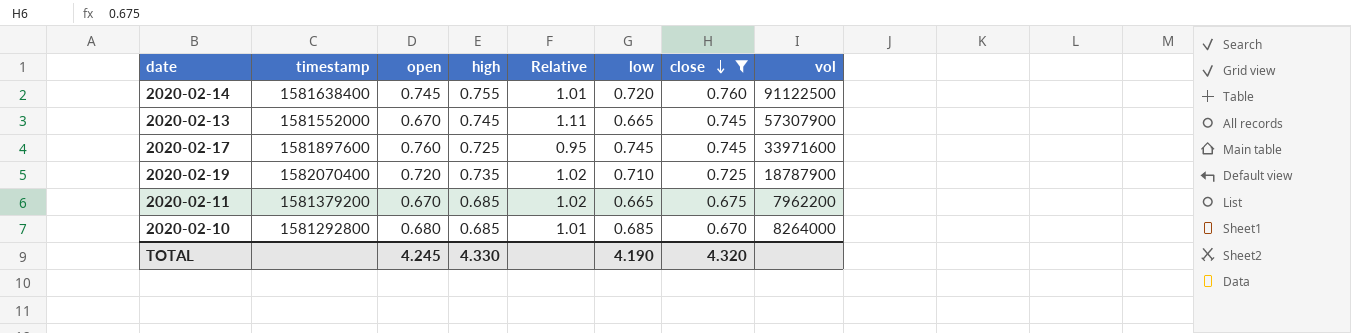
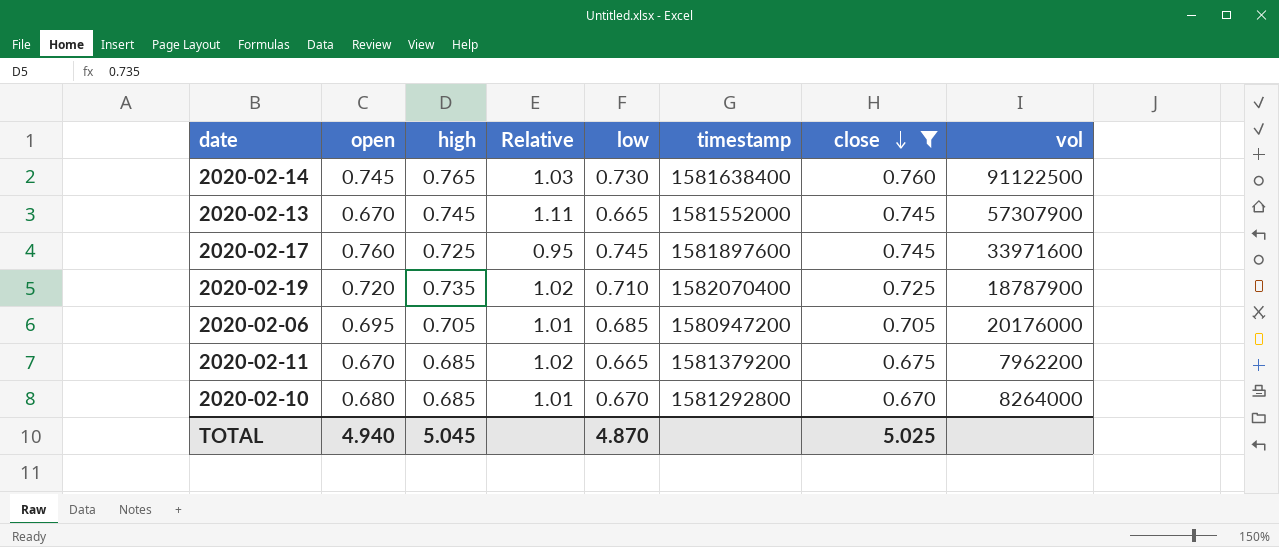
column timestamp | position: 2 -> 6
2020-02-14 | high: 0.755 -> 0.765
2020-02-14 | Relative: 1.01 -> 1.03
2020-02-14 | low: 0.720 -> 0.730
row 2020-02-06: none -> 0.695 | 0.705 | 1.01 | 0.685 | 1580947200 | 0.705 | 20176000
2020-02-10 | low: 0.685 -> 0.670
TOTAL | open: 4.245 -> 4.940
TOTAL | high: 4.330 -> 5.045
TOTAL | low: 4.190 -> 4.870
TOTAL | close: 4.320 -> 5.025

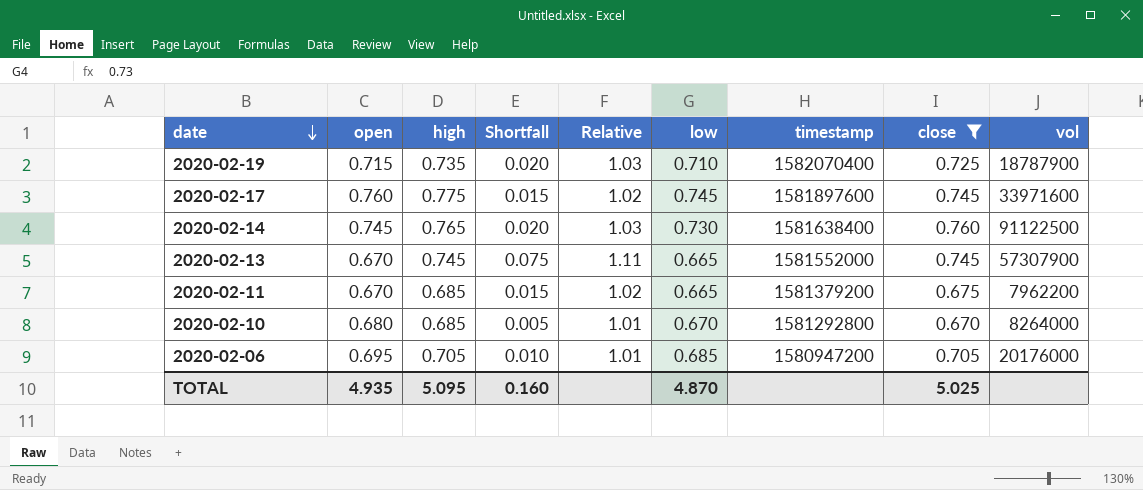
row order: close descending -> date descending
column Shortfall | formula: none -> [high] - [open]
2020-02-19 | open: 0.720 -> 0.715
2020-02-19 | Relative: 1.02 -> 1.03
2020-02-17 | high: 0.725 -> 0.775
2020-02-17 | Relative: 0.95 -> 1.02
TOTAL | open: 4.940 -> 4.935
TOTAL | high: 5.045 -> 5.095

